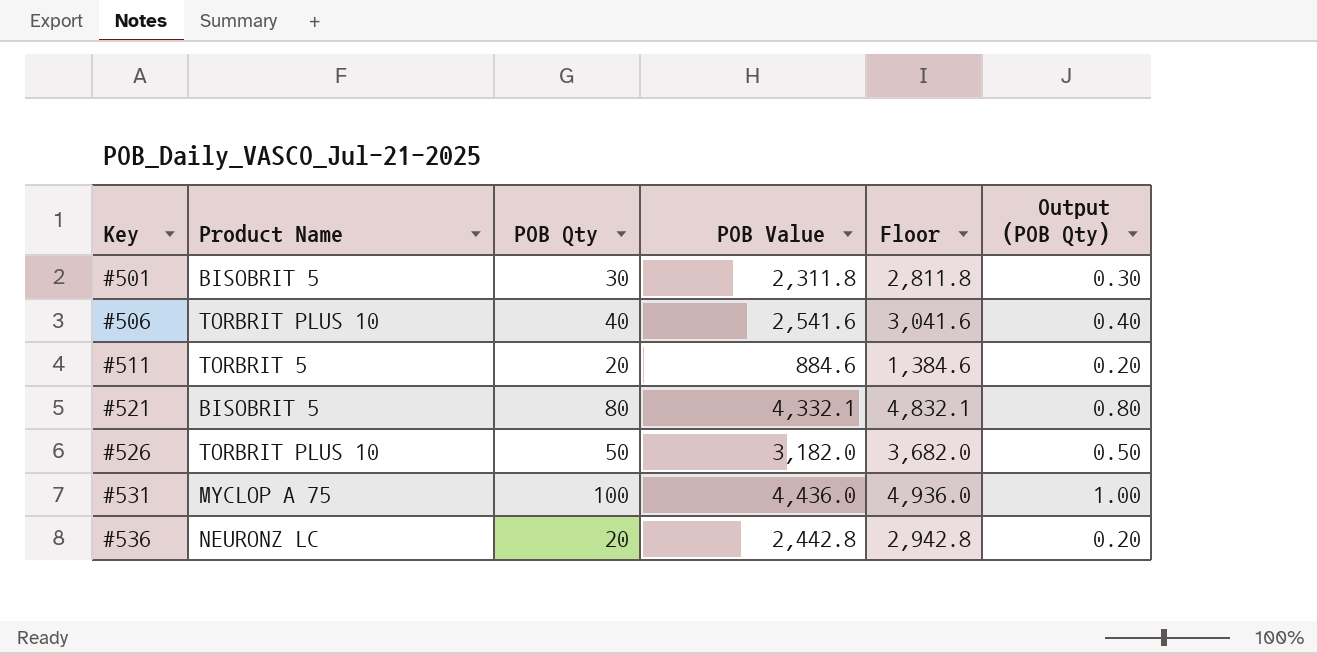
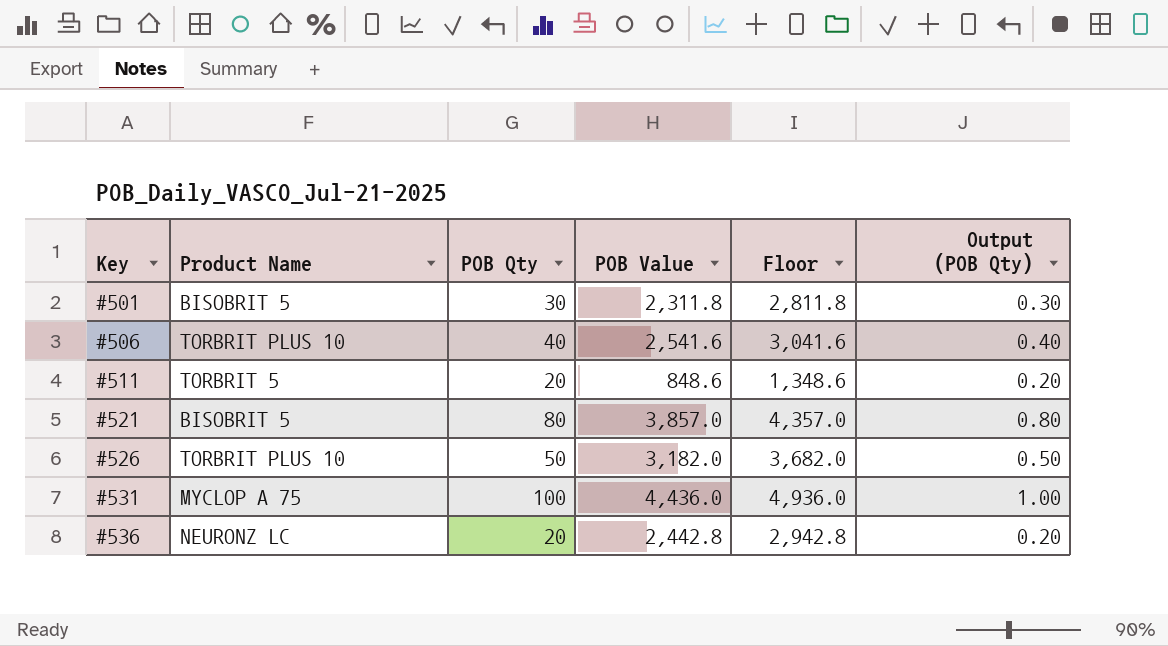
#511 | POB Value: 884.6 -> 848.6
#511 | Floor: 1,384.6 -> 1,348.6
#521 | POB Value: 4,332.1 -> 3,857.0
#521 | Floor: 4,832.1 -> 4,357.0

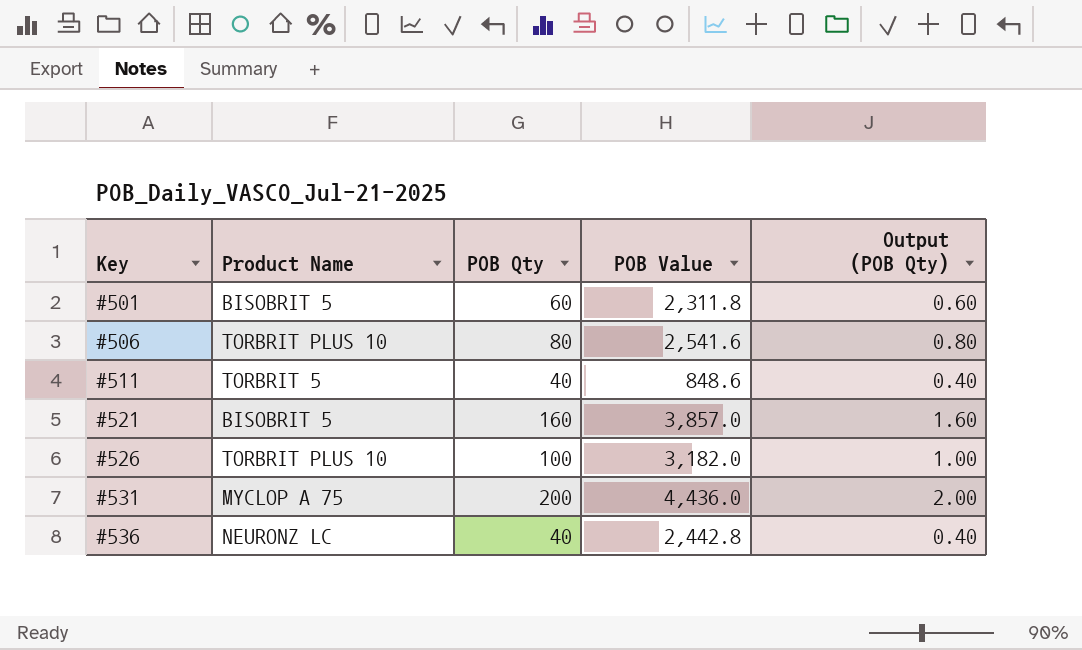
column Floor | formula: [POB Value] + 500 -> none
#501 | POB Qty: 30 -> 60
#501 | Output (POB Qty): 0.30 -> 0.60
#506 | POB Qty: 40 -> 80
#506 | Output (POB Qty): 0.40 -> 0.80
#511 | POB Qty: 20 -> 40
#511 | Output (POB Qty): 0.20 -> 0.40
#521 | POB Qty: 80 -> 160
#521 | Output (POB Qty): 0.80 -> 1.60
#526 | POB Qty: 50 -> 100
#526 | Output (POB Qty): 0.50 -> 1.00
#531 | POB Qty: 100 -> 200
#531 | Output (POB Qty): 1.00 -> 2.00
#536 | POB Qty: 20 -> 40
#536 | Output (POB Qty): 0.20 -> 0.40

